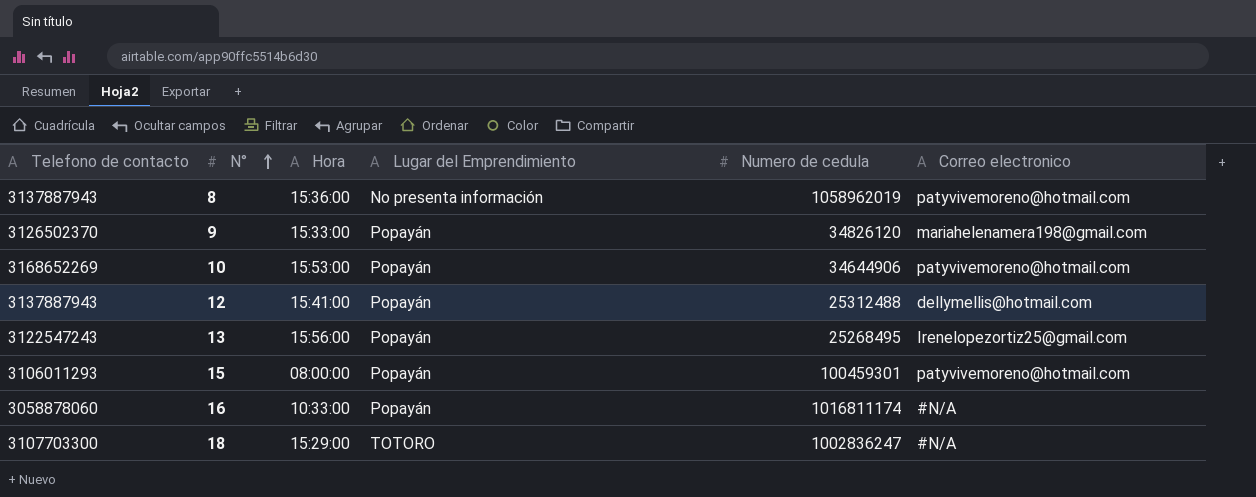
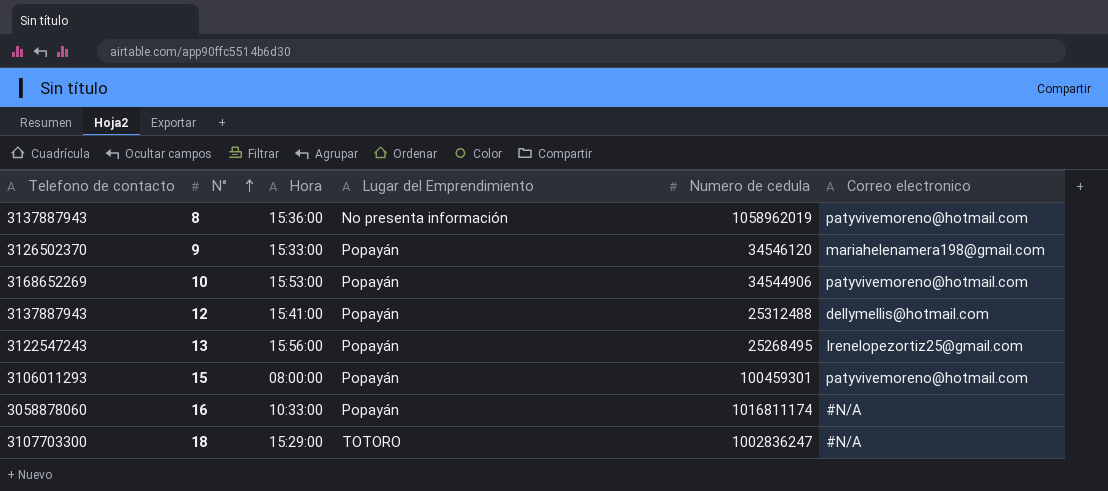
9 | Numero de cedula: 34826120 -> 34546120
10 | Numero de cedula: 34644906 -> 34544906

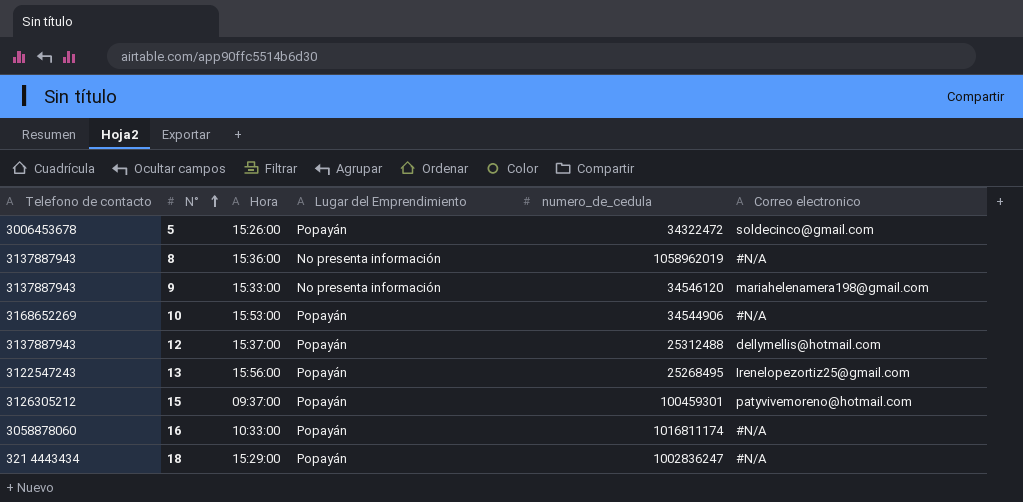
column name: Numero de cedula -> numero_de_cedula
row 5: none -> 3006453678 | 15:26:00 | Popayán | 34322472 | soldecinco@gmail.com
8 | Correo electronico: patyvivemoreno@hotmail.com -> #N/A
9 | Telefono de contacto: 3126502370 -> 3137887943
9 | Lugar del Emprendimiento: Popayán -> No presenta información
10 | Correo electronico: patyvivemoreno@hotmail.com -> #N/A
12 | Hora: 15:41:00 -> 15:37:00
15 | Telefono de contacto: 3106011293 -> 3126305212
15 | Hora: 08:00:00 -> 09:37:00
18 | Telefono de contacto: 3107703300 -> 321 4443434
18 | Lugar del Emprendimiento: TOTORO -> Popayán

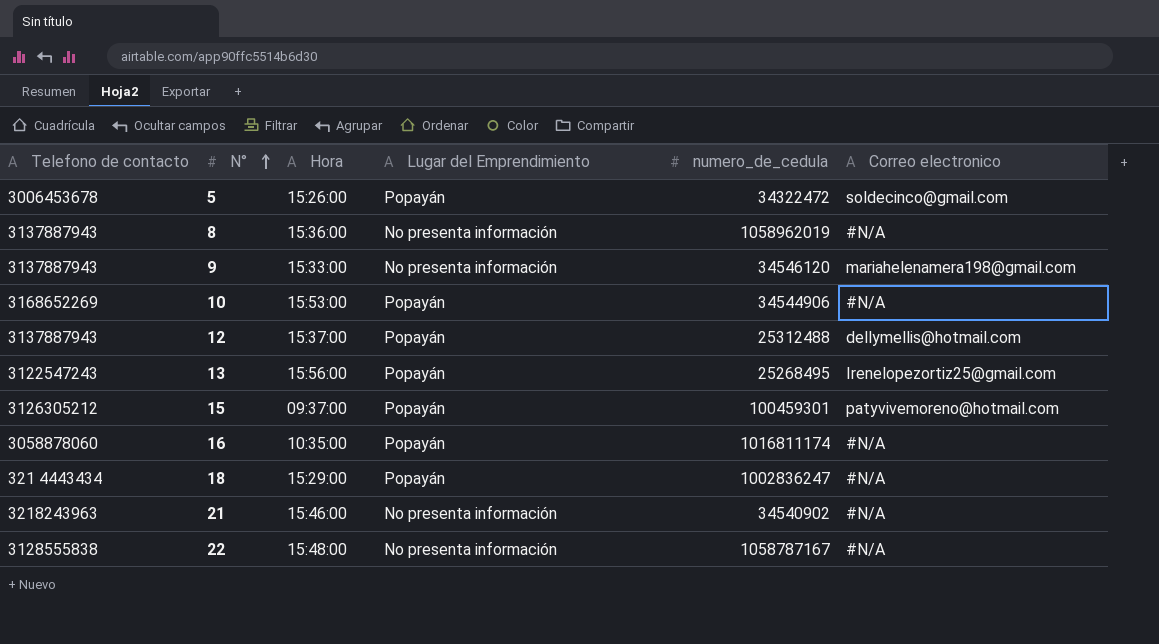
16 | Hora: 10:33:00 -> 10:35:00
row 21: none -> 3218243963 | 15:46:00 | No presenta información | 34540902 | #N/A
row 22: none -> 3128555838 | 15:48:00 | No presenta información | 1058787167 | #N/A

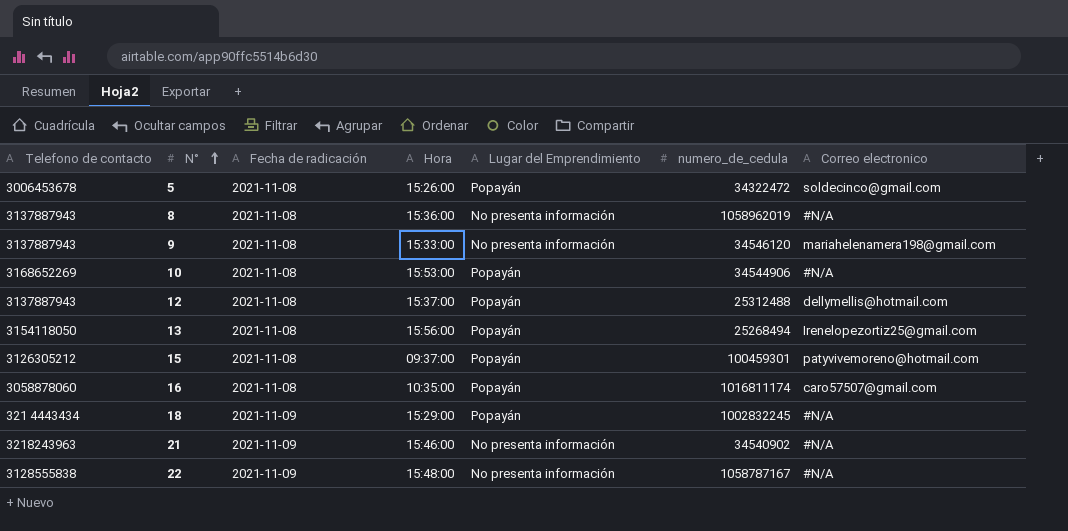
column Fecha de radicación | position: none -> 3
13 | Telefono de contacto: 3122547243 -> 3154118050
13 | numero_de_cedula: 25268495 -> 25268494
16 | Correo electronico: #N/A -> caro57507@gmail.com
18 | numero_de_cedula: 1002836247 -> 1002832245

